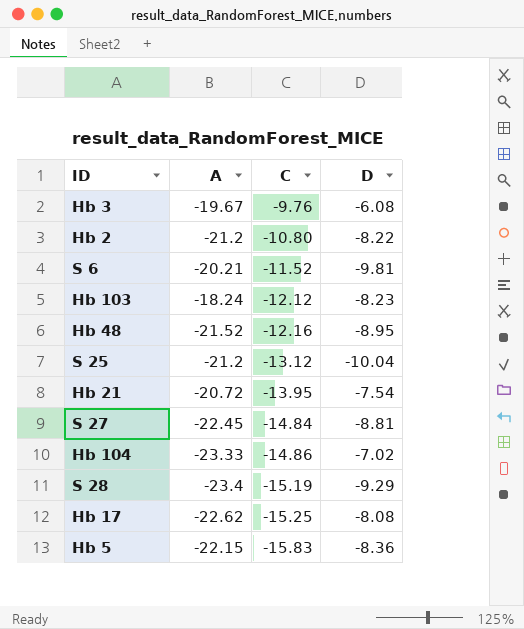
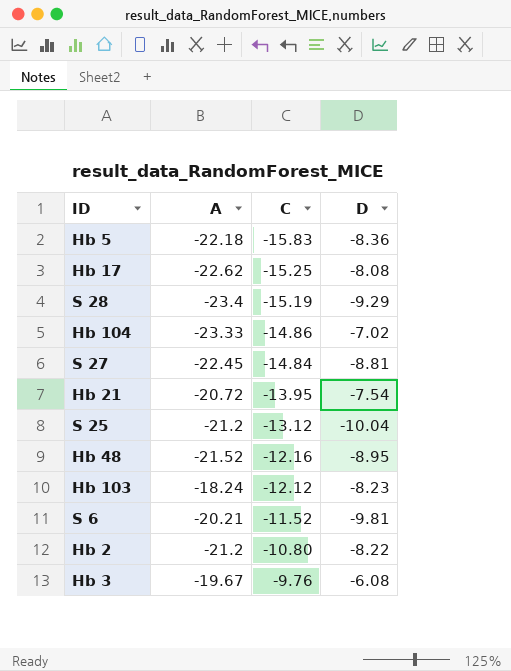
row order: C descending -> C ascending
Hb 5 | A: -22.15 -> -22.18

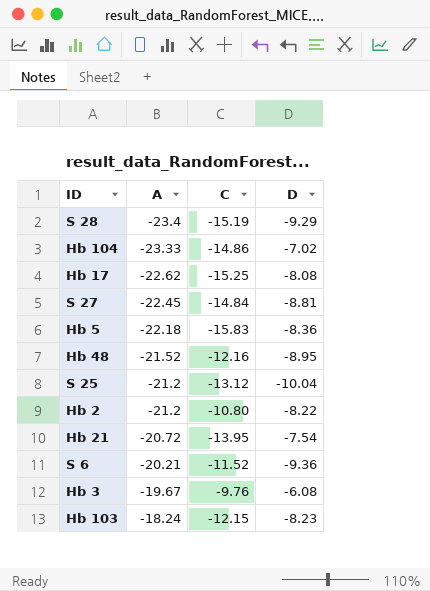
row order: C ascending -> A ascending
S 6 | D: -9.81 -> -9.36
Hb 103 | C: -12.12 -> -12.15

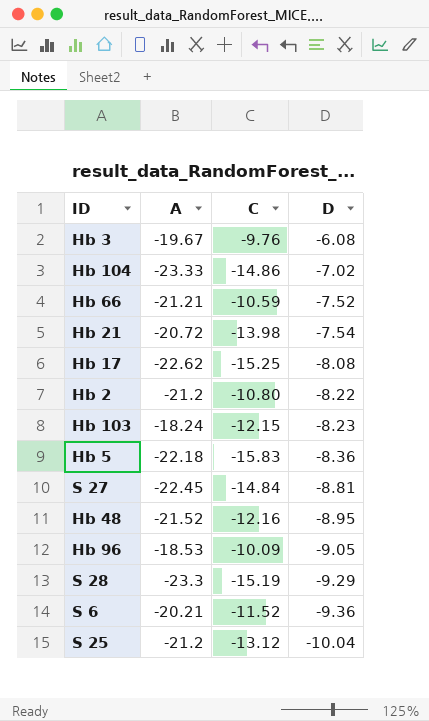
row order: A ascending -> D descending
row Hb 66: none -> -21.21 | -10.59 | -7.52
Hb 21 | C: -13.95 -> -13.98
row Hb 96: none -> -18.53 | -10.09 | -9.05
S 28 | A: -23.4 -> -23.3

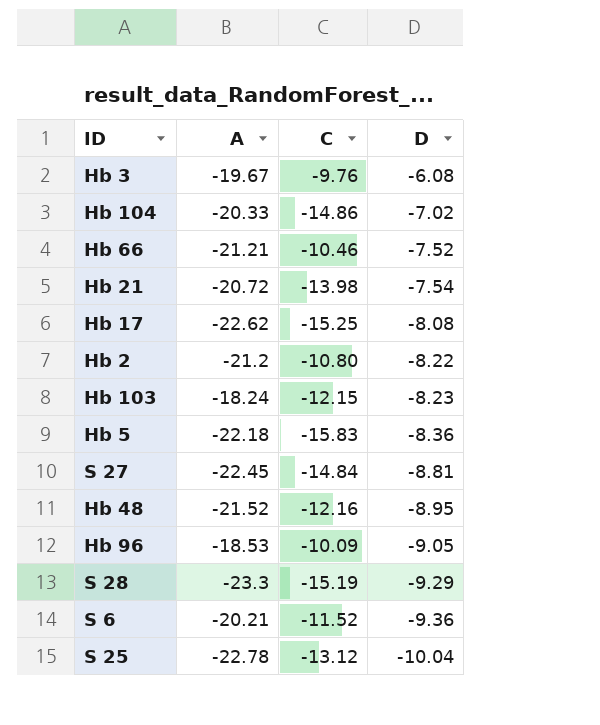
Hb 104 | A: -23.33 -> -20.33
Hb 66 | C: -10.59 -> -10.46
S 25 | A: -21.2 -> -22.78

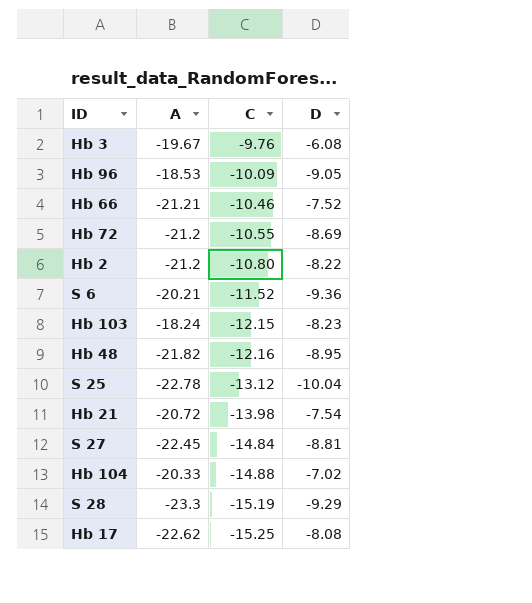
row order: D descending -> C descending
row Hb 5: -22.18 | -15.83 | -8.36 -> none
row Hb 72: none -> -21.2 | -10.55 | -8.69
Hb 48 | A: -21.52 -> -21.82
Hb 104 | C: -14.86 -> -14.88

